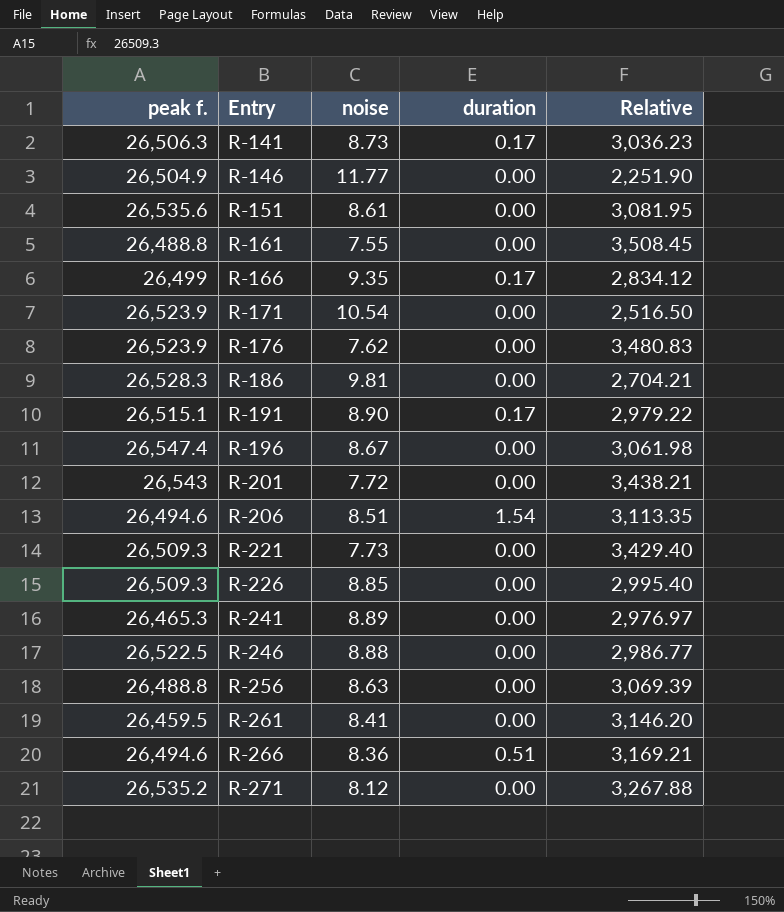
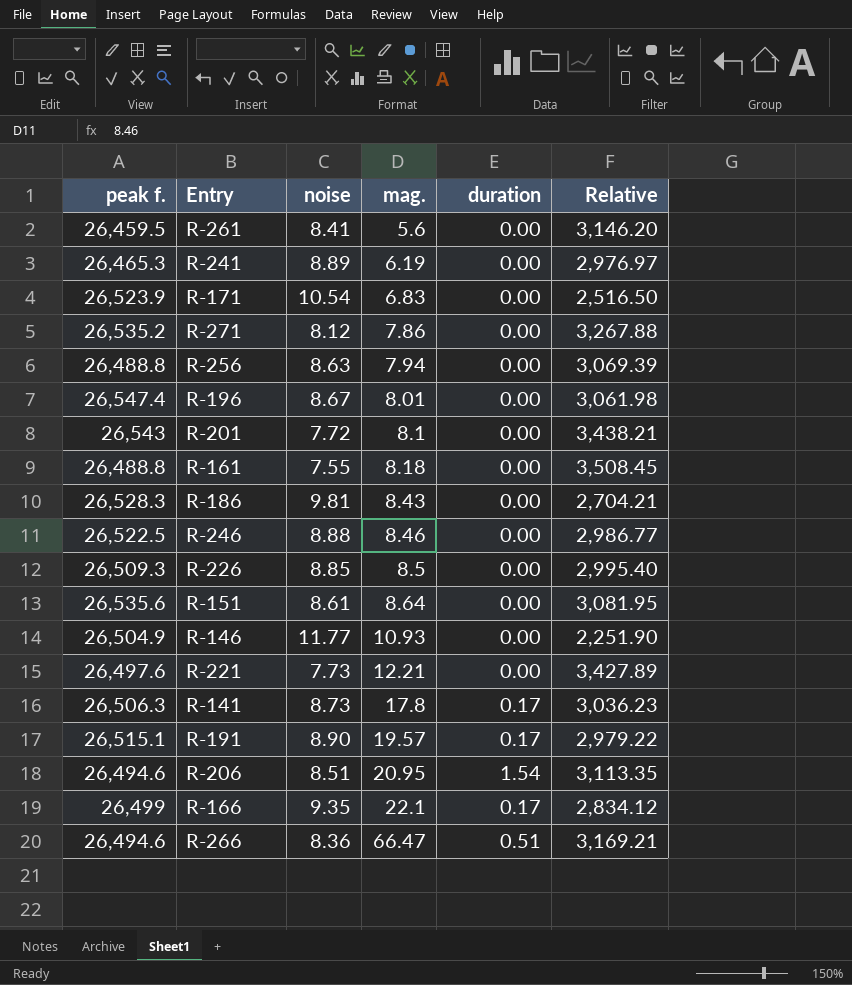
row order: Entry ascending -> mag. ascending
column mag. | position: none -> 4
row R-176: 26,523.9 | 7.62 | 0.00 | 3,480.83 -> none
R-221 | peak f.: 26,509.3 -> 26,497.6
R-221 | Relative: 3,429.40 -> 3,427.89

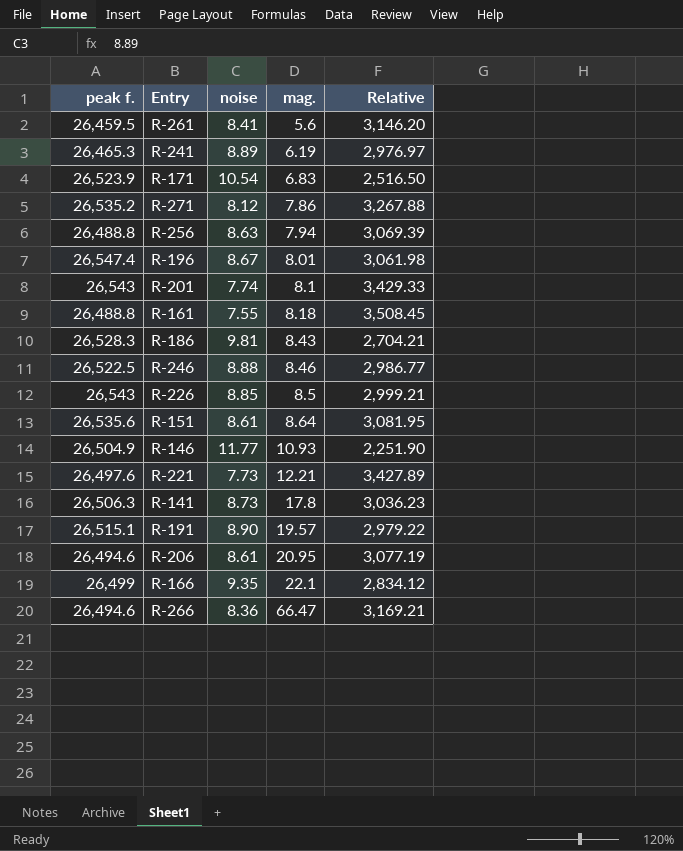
column duration | position: 5 -> none
R-201 | noise: 7.72 -> 7.74
R-201 | Relative: 3,438.21 -> 3,429.33
R-226 | peak f.: 26,509.3 -> 26,543
R-226 | Relative: 2,995.40 -> 2,999.21
R-206 | noise: 8.51 -> 8.61
R-206 | Relative: 3,113.35 -> 3,077.19

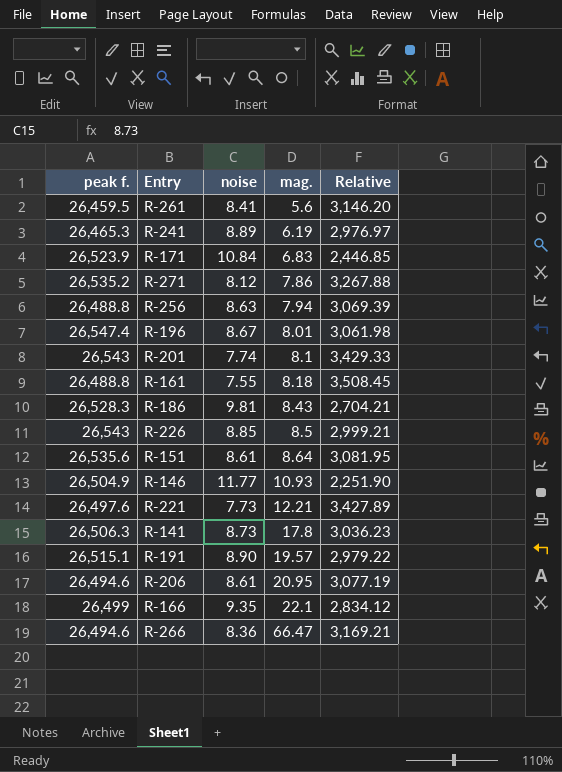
row R-246: 26,522.5 | 8.88 | 8.46 | 2,986.77 -> none
R-171 | noise: 10.54 -> 10.84
R-171 | Relative: 2,516.50 -> 2,446.85

